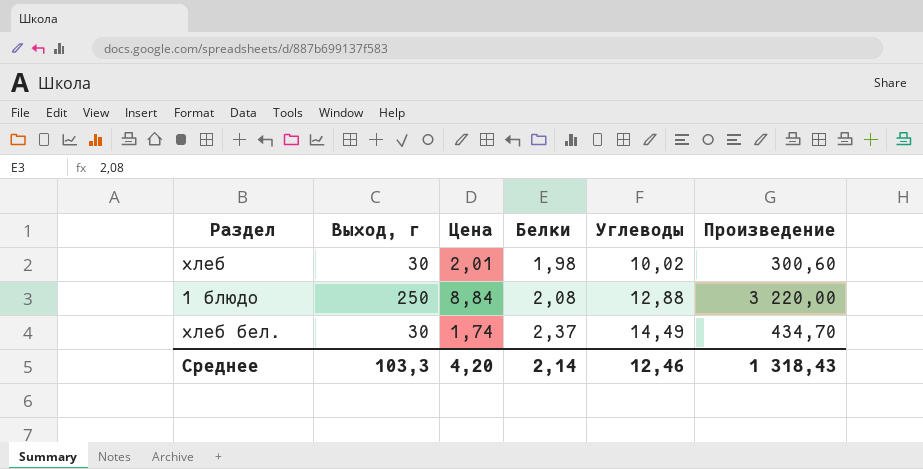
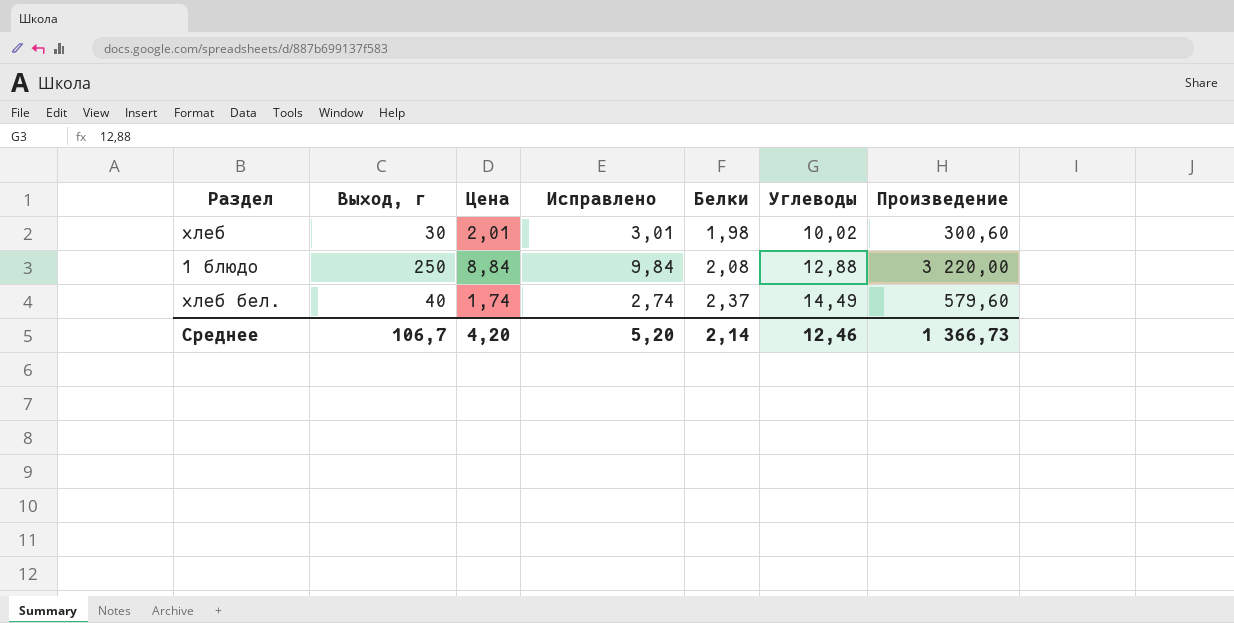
column Исправлено | formula: none -> [Цена] + 1
хлеб бел. | Выход, г: 30 -> 40
хлеб бел. | Произведение: 434,70 -> 579,60
Среднее | Выход, г: 103,3 -> 106,7
Среднее | Произведение: 1 318,43 -> 1 366,73

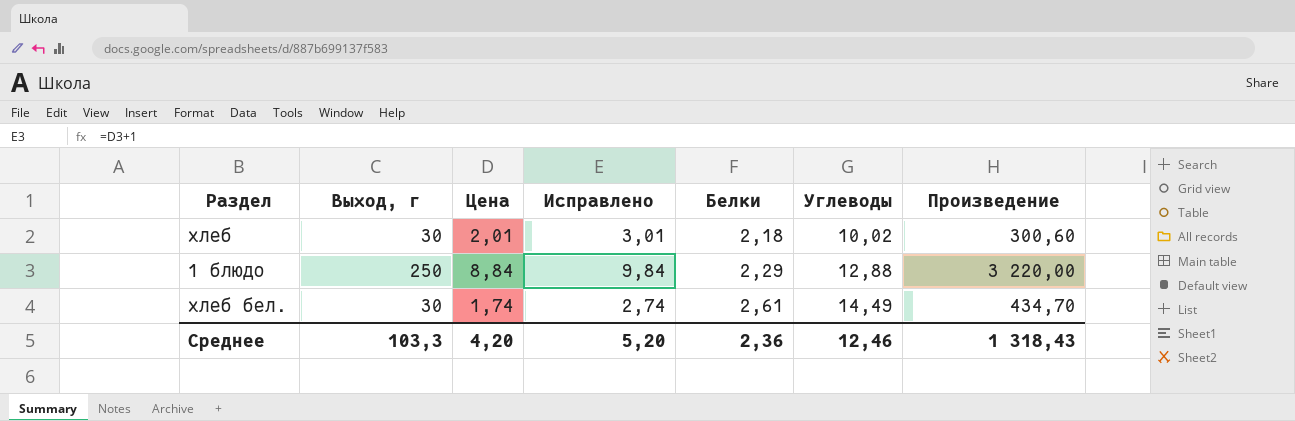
хлеб | Белки: 1,98 -> 2,18
1 блюдо | Белки: 2,08 -> 2,29
хлеб бел. | Выход, г: 40 -> 30
хлеб бел. | Белки: 2,37 -> 2,61
хлеб бел. | Произведение: 579,60 -> 434,70
Среднее | Выход, г: 106,7 -> 103,3
Среднее | Белки: 2,14 -> 2,36
Среднее | Произведение: 1 366,73 -> 1 318,43

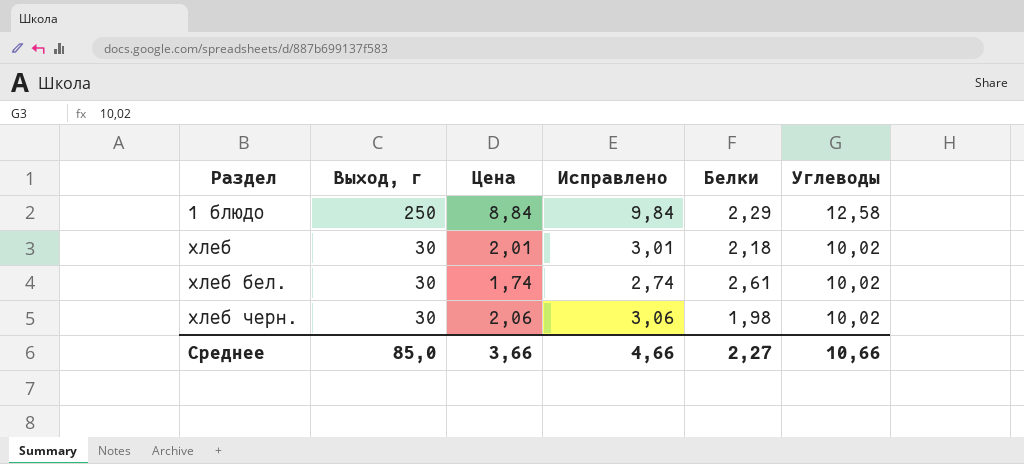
row order: Белки ascending -> Раздел ascending
column Произведение | formula: [Выход, г] * [Углеводы] -> none
1 блюдо | Углеводы: 12,88 -> 12,58
хлеб бел. | Углеводы: 14,49 -> 10,02
row хлеб черн.: none -> 30 | 2,06 | 3,06 | 1,98 | 10,02
Среднее | Выход, г: 103,3 -> 85,0
Среднее | Цена: 4,20 -> 3,66
Среднее | Исправлено: 5,20 -> 4,66
Среднее | Белки: 2,36 -> 2,27
Среднее | Углеводы: 12,46 -> 10,66

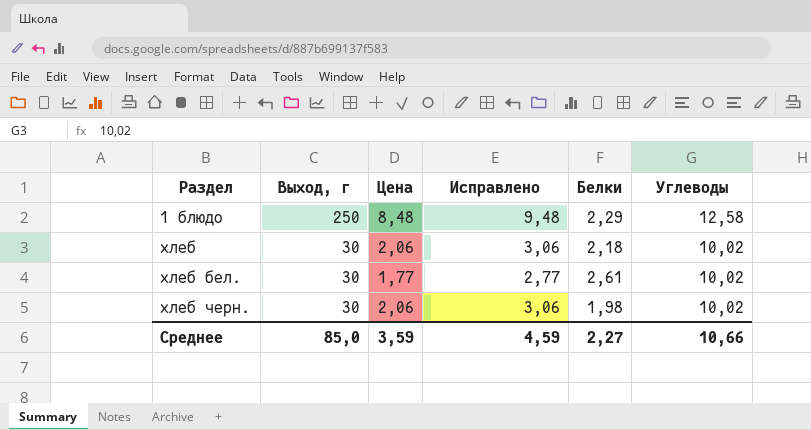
1 блюдо | Цена: 8,84 -> 8,48
1 блюдо | Исправлено: 9,84 -> 9,48
хлеб | Цена: 2,01 -> 2,06
хлеб | Исправлено: 3,01 -> 3,06
хлеб бел. | Цена: 1,74 -> 1,77
хлеб бел. | Исправлено: 2,74 -> 2,77
Среднее | Цена: 3,66 -> 3,59
Среднее | Исправлено: 4,66 -> 4,59

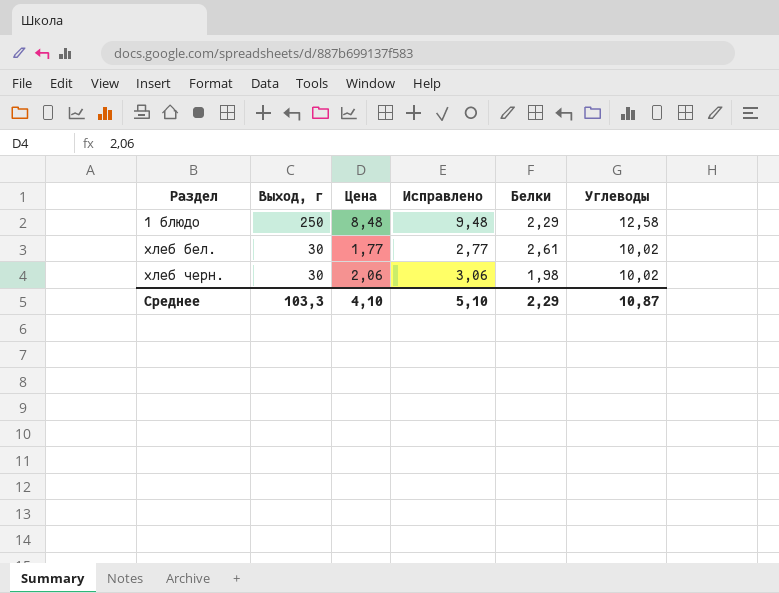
row хлеб: 30 | 2,06 | 3,06 | 2,18 | 10,02 -> none
Среднее | Выход, г: 85,0 -> 103,3
Среднее | Цена: 3,59 -> 4,10
Среднее | Исправлено: 4,59 -> 5,10
Среднее | Белки: 2,27 -> 2,29
Среднее | Углеводы: 10,66 -> 10,87

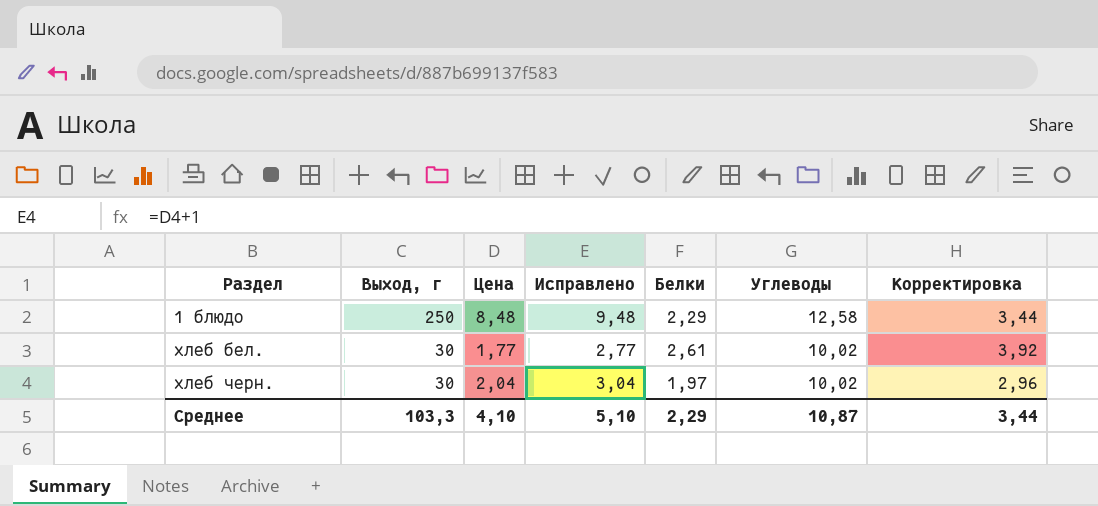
column Корректировка | formula: none -> [Белки] * 1,5
хлеб черн. | Цена: 2,06 -> 2,04
хлеб черн. | Исправлено: 3,06 -> 3,04
хлеб черн. | Белки: 1,98 -> 1,97

